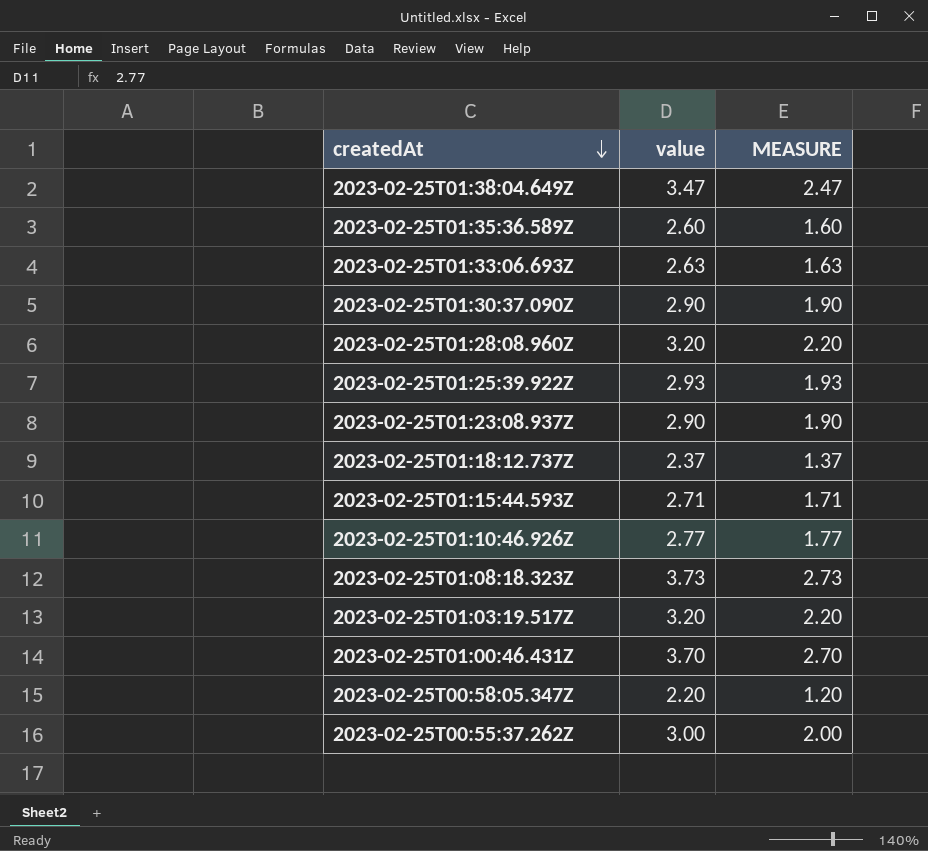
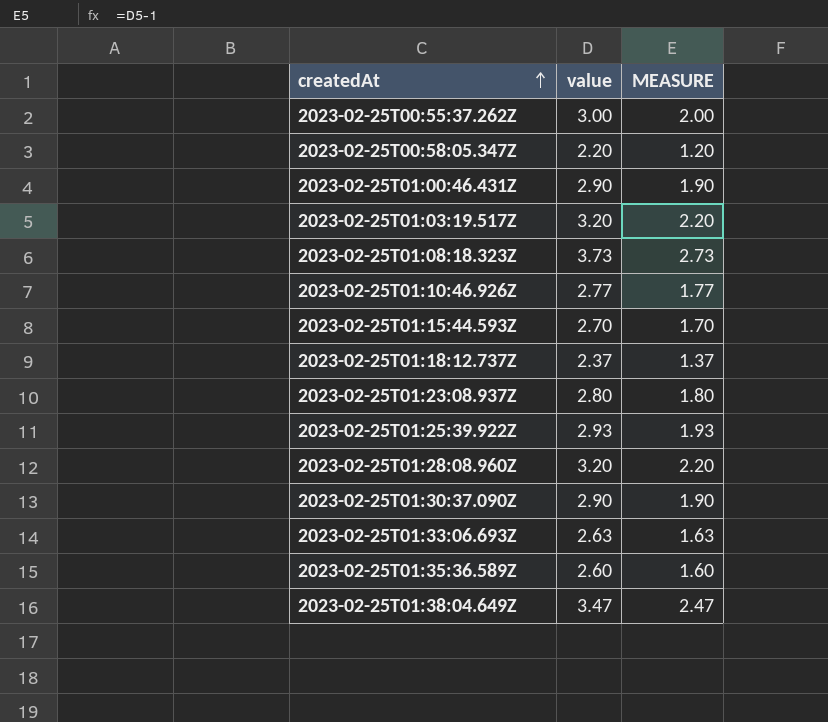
row order: createdAt descending -> createdAt ascending
2023-02-25T01:00:46.431Z | value: 3.70 -> 2.90
2023-02-25T01:00:46.431Z | MEASURE: 2.70 -> 1.90
2023-02-25T01:15:44.593Z | value: 2.71 -> 2.70
2023-02-25T01:15:44.593Z | MEASURE: 1.71 -> 1.70
2023-02-25T01:23:08.937Z | value: 2.90 -> 2.80
2023-02-25T01:23:08.937Z | MEASURE: 1.90 -> 1.80

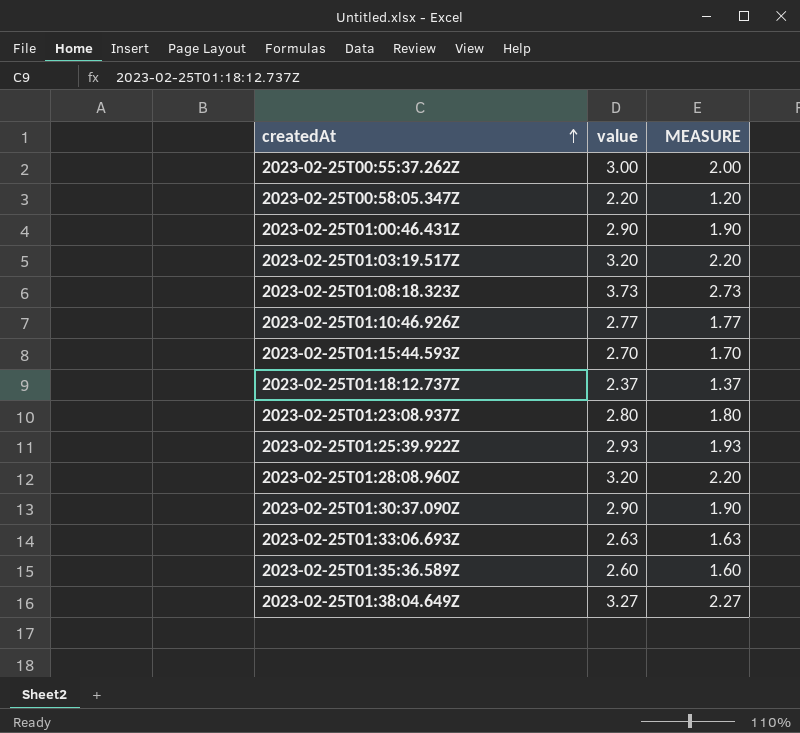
2023-02-25T01:38:04.649Z | value: 3.47 -> 3.27
2023-02-25T01:38:04.649Z | MEASURE: 2.47 -> 2.27

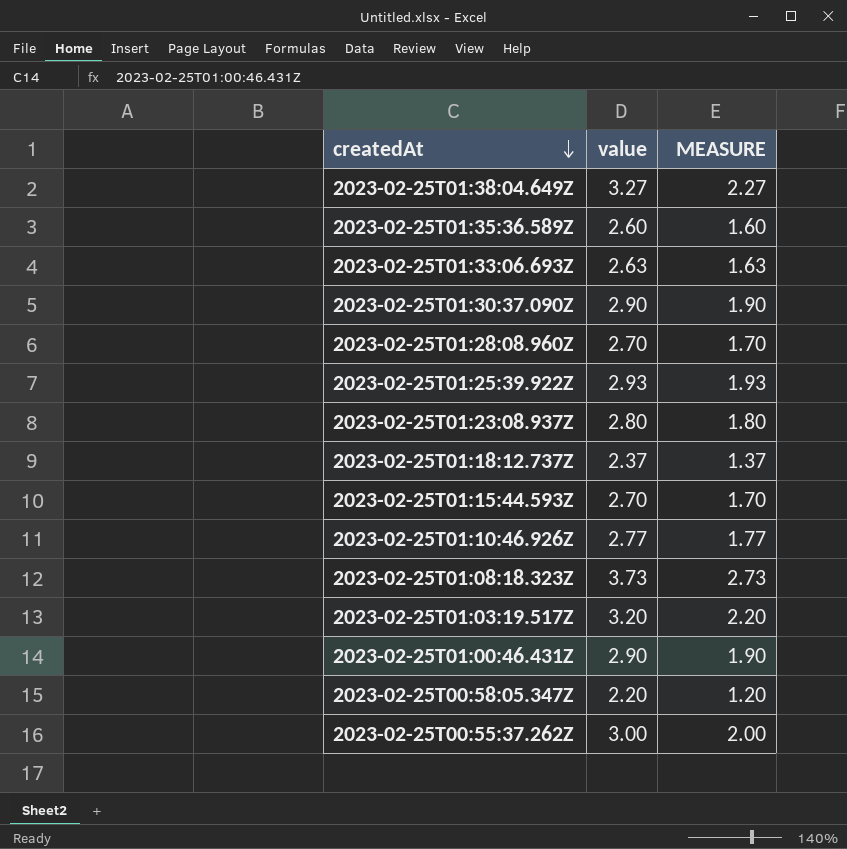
row order: createdAt ascending -> createdAt descending
2023-02-25T01:28:08.960Z | value: 3.20 -> 2.70
2023-02-25T01:28:08.960Z | MEASURE: 2.20 -> 1.70

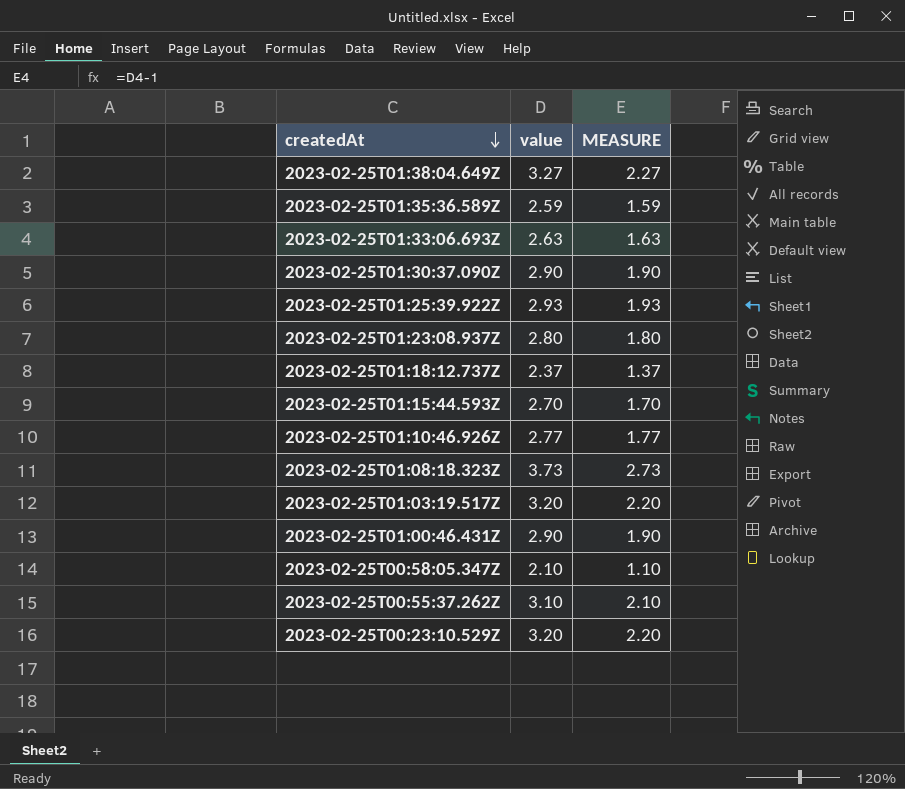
row 2023-02-25T01:28:08.960Z: 2.70 | 1.70 -> none
2023-02-25T01:35:36.589Z | value: 2.60 -> 2.59
2023-02-25T01:35:36.589Z | MEASURE: 1.60 -> 1.59
2023-02-25T00:58:05.347Z | value: 2.20 -> 2.10
2023-02-25T00:58:05.347Z | MEASURE: 1.20 -> 1.10
2023-02-25T00:55:37.262Z | value: 3.00 -> 3.10
2023-02-25T00:55:37.262Z | MEASURE: 2.00 -> 2.10
row 2023-02-25T00:23:10.529Z: none -> 3.20 | 2.20

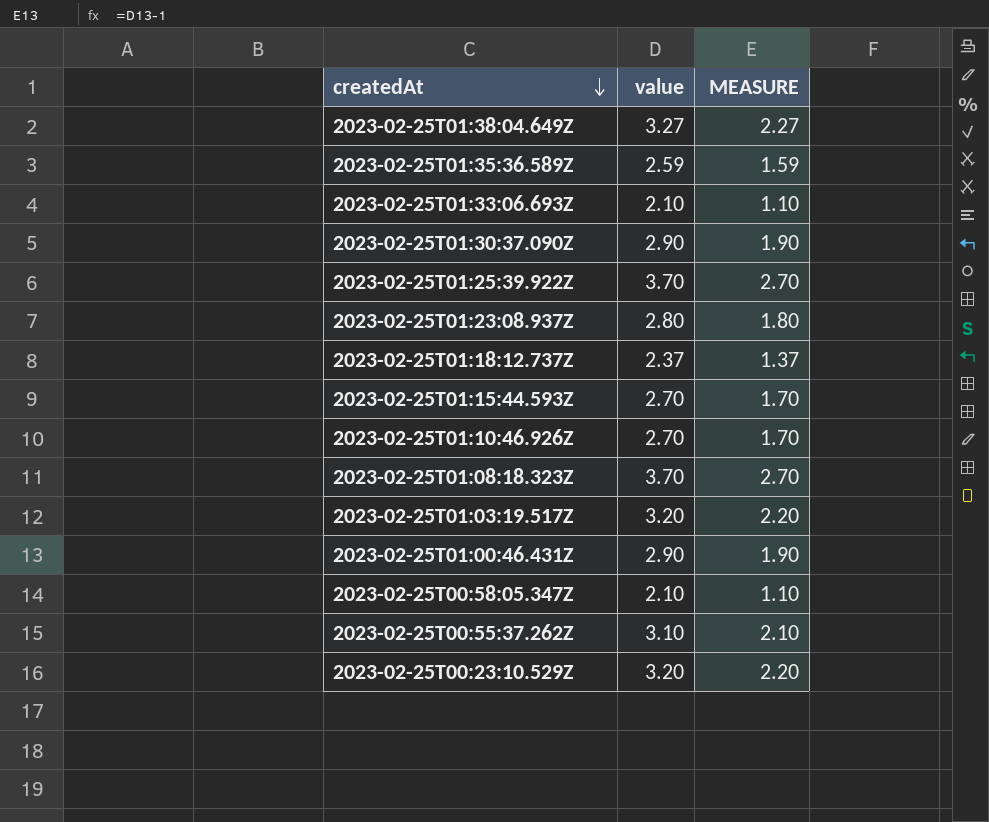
2023-02-25T01:33:06.693Z | value: 2.63 -> 2.10
2023-02-25T01:33:06.693Z | MEASURE: 1.63 -> 1.10
2023-02-25T01:25:39.922Z | value: 2.93 -> 3.70
2023-02-25T01:25:39.922Z | MEASURE: 1.93 -> 2.70
2023-02-25T01:10:46.926Z | value: 2.77 -> 2.70
2023-02-25T01:10:46.926Z | MEASURE: 1.77 -> 1.70
2023-02-25T01:08:18.323Z | value: 3.73 -> 3.70
2023-02-25T01:08:18.323Z | MEASURE: 2.73 -> 2.70

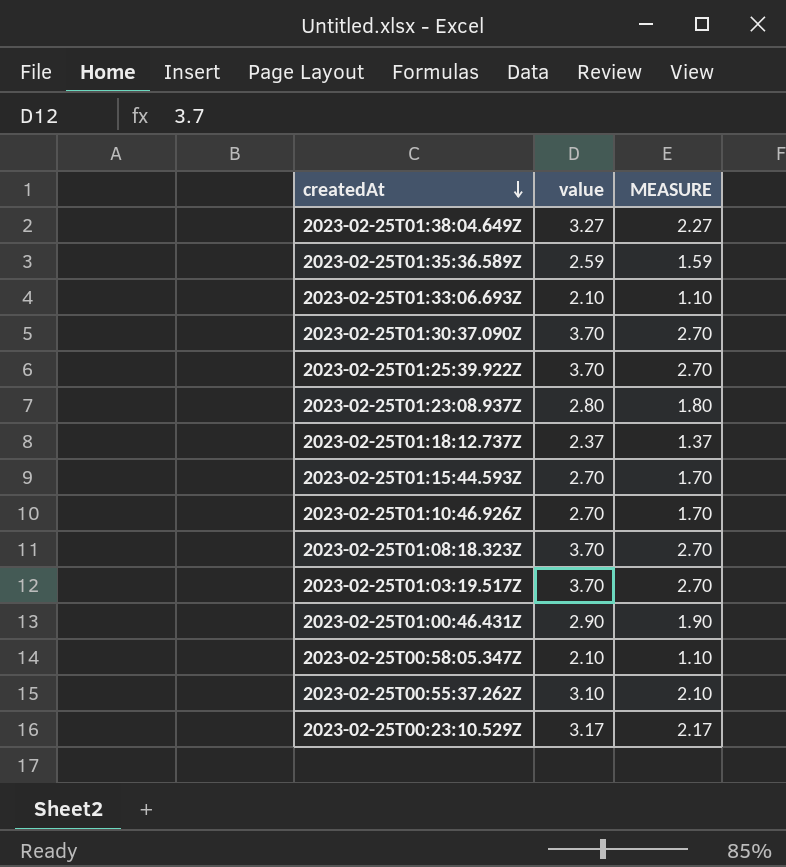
2023-02-25T01:30:37.090Z | value: 2.90 -> 3.70
2023-02-25T01:30:37.090Z | MEASURE: 1.90 -> 2.70
2023-02-25T01:03:19.517Z | value: 3.20 -> 3.70
2023-02-25T01:03:19.517Z | MEASURE: 2.20 -> 2.70
2023-02-25T00:23:10.529Z | value: 3.20 -> 3.17
2023-02-25T00:23:10.529Z | MEASURE: 2.20 -> 2.17

